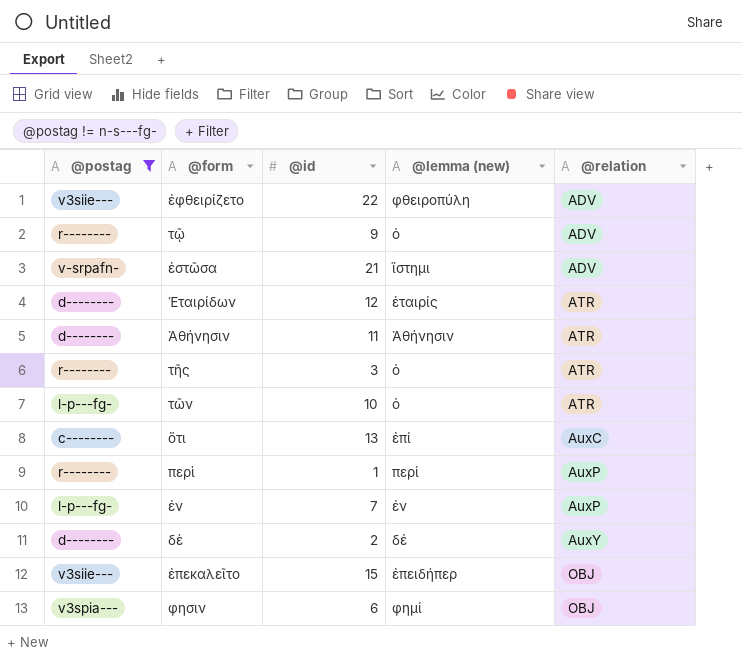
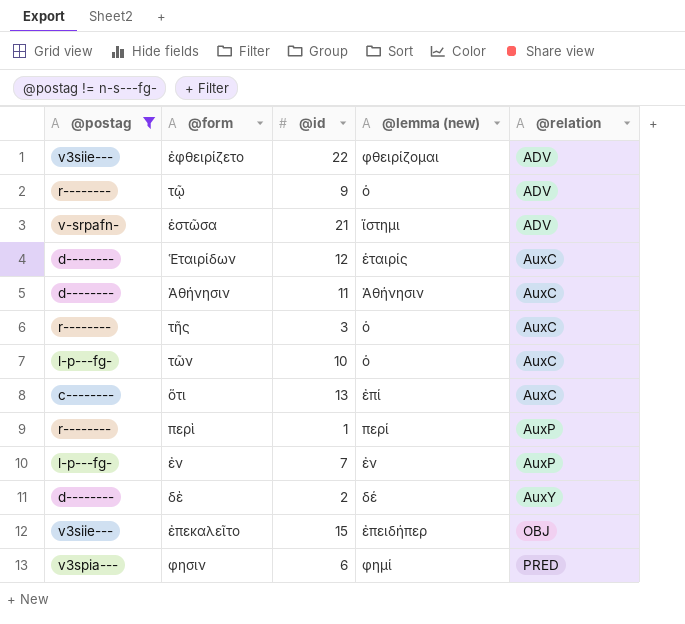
ἐφθειρίζετο | @lemma (new): φθειροπύλη -> φθειρίζομαι
Ἑταιρίδων | @relation: ATR -> AuxC
Ἀθήνησιν | @relation: ATR -> AuxC
τῆς | @relation: ATR -> AuxC
τῶν | @relation: ATR -> AuxC
φησιν | @relation: OBJ -> PRED

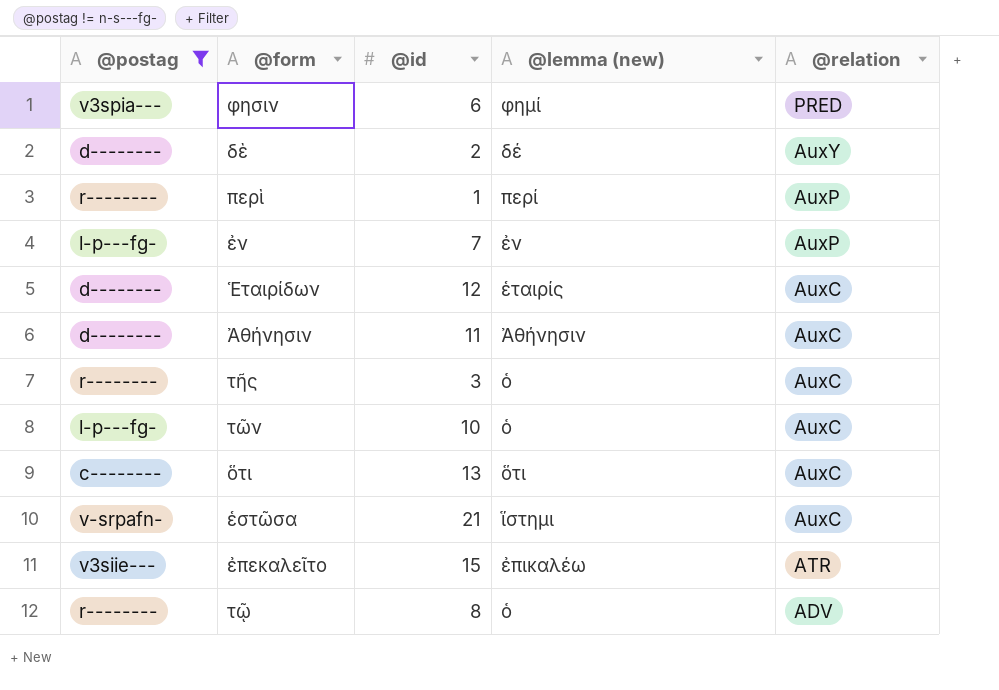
row order: @relation ascending -> @relation descending
row ἐφθειρίζετο: v3siie--- | 22 | φθειρίζομαι | ADV -> none
ὅτι | @lemma (new): ἐπί -> ὅτι
ἑστῶσα | @relation: ADV -> AuxC
ἐπεκαλεῖτο | @lemma (new): ἐπειδήπερ -> ἐπικαλέω
ἐπεκαλεῖτο | @relation: OBJ -> ATR
τῷ | @id: 9 -> 8

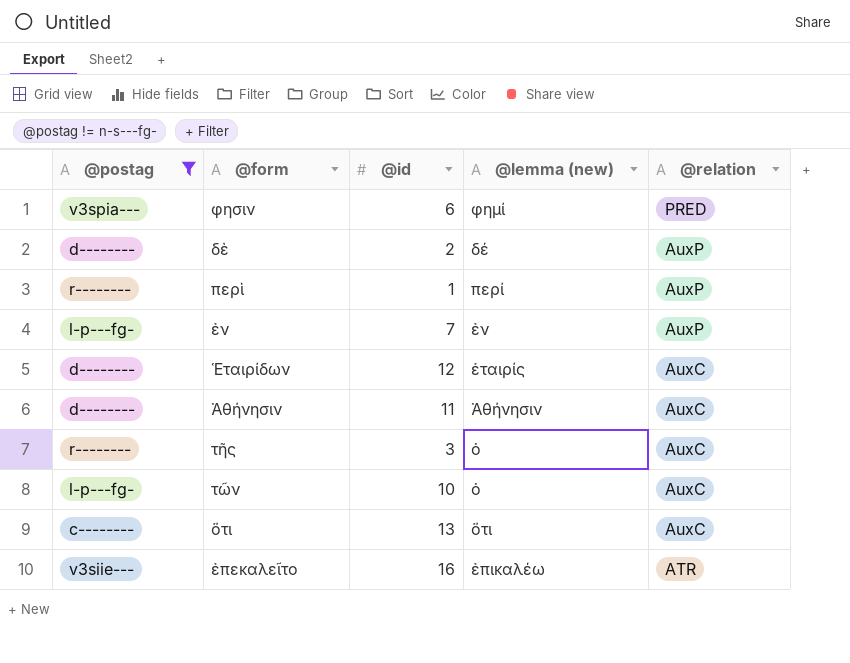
row ἑστῶσα: v-srpafn- | 21 | ἵστημι | AuxC -> none
row τῷ: r-------- | 8 | ὁ | ADV -> none
δὲ | @relation: AuxY -> AuxP
ἐπεκαλεῖτο | @id: 15 -> 16

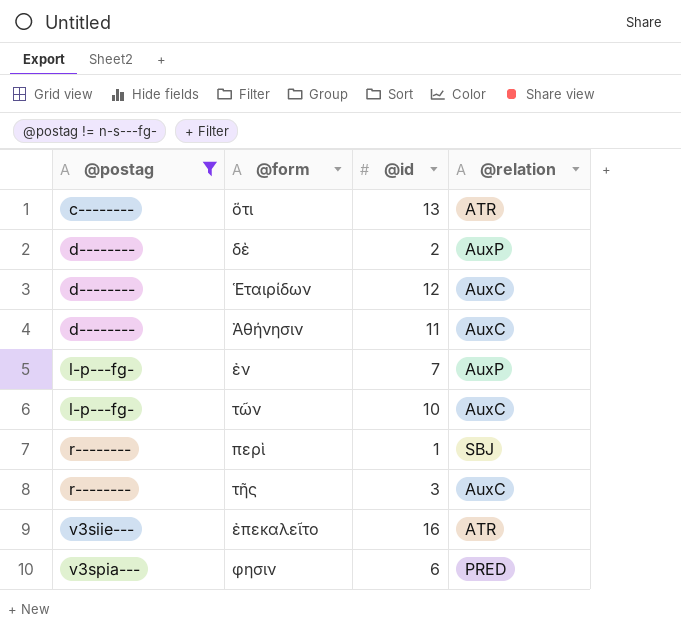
row order: @relation descending -> @postag ascending
column @lemma (new) | position: 4 -> none
ὅτι | @relation: AuxC -> ATR
περὶ | @relation: AuxP -> SBJ

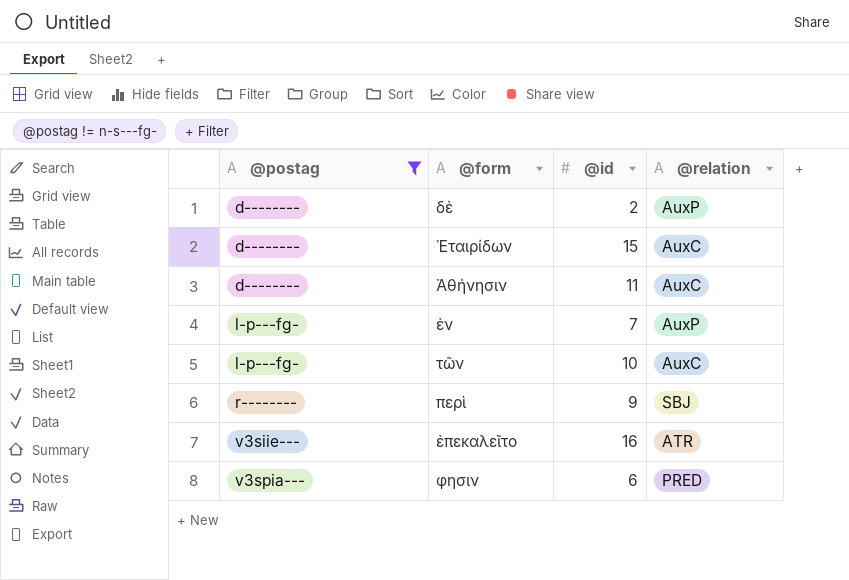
row ὅτι: c-------- | 13 | ATR -> none
row τῆς: r-------- | 3 | AuxC -> none
Ἑταιρίδων | @id: 12 -> 15
περὶ | @id: 1 -> 9

